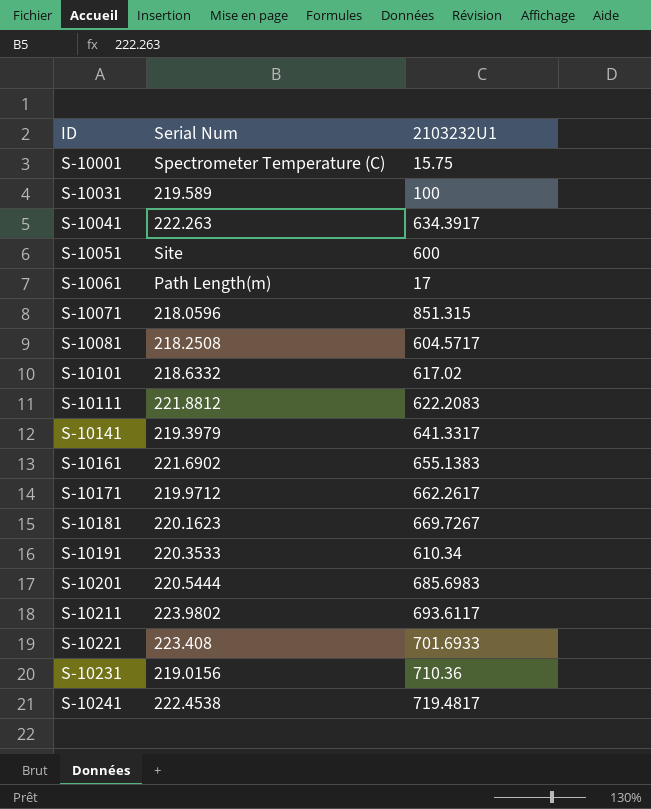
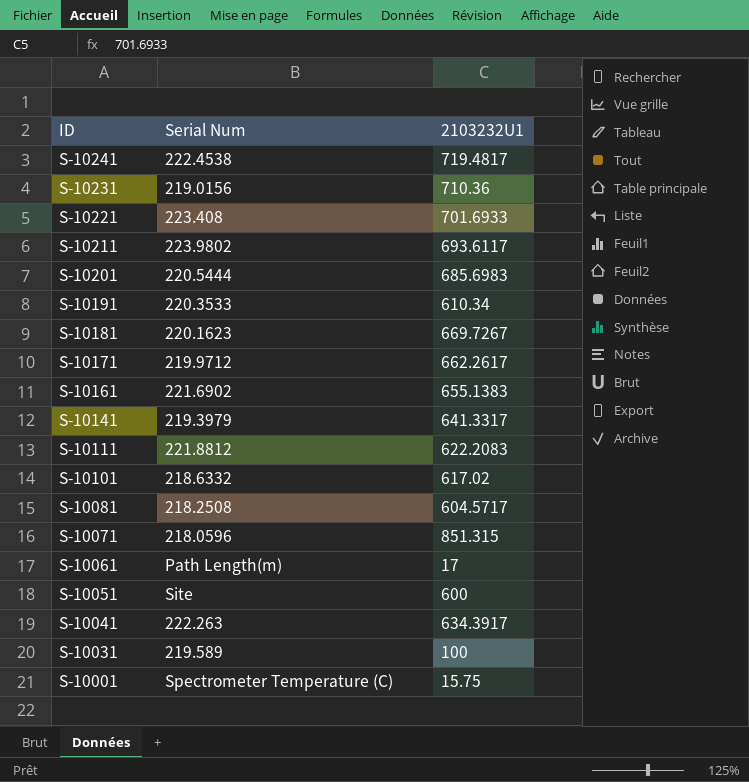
row order: ID ascending -> ID descending

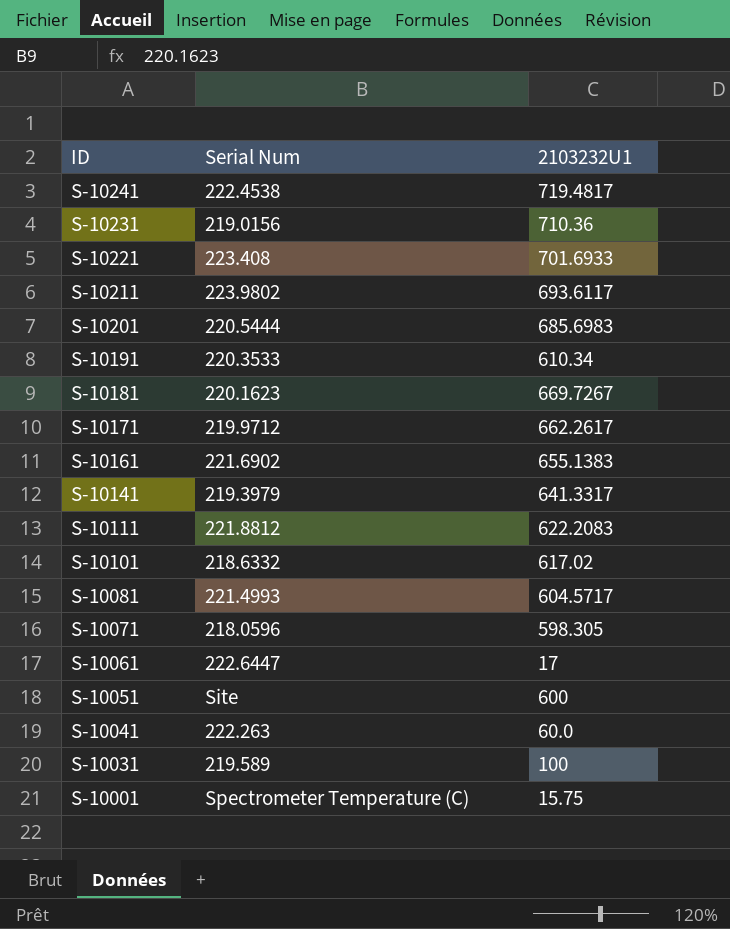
S-10081 | Serial Num: 218.2508 -> 221.4993
S-10071 | 2103232U1: 851.315 -> 598.305
S-10061 | Serial Num: Path Length(m) -> 222.6447
S-10041 | 2103232U1: 634.3917 -> 60.0

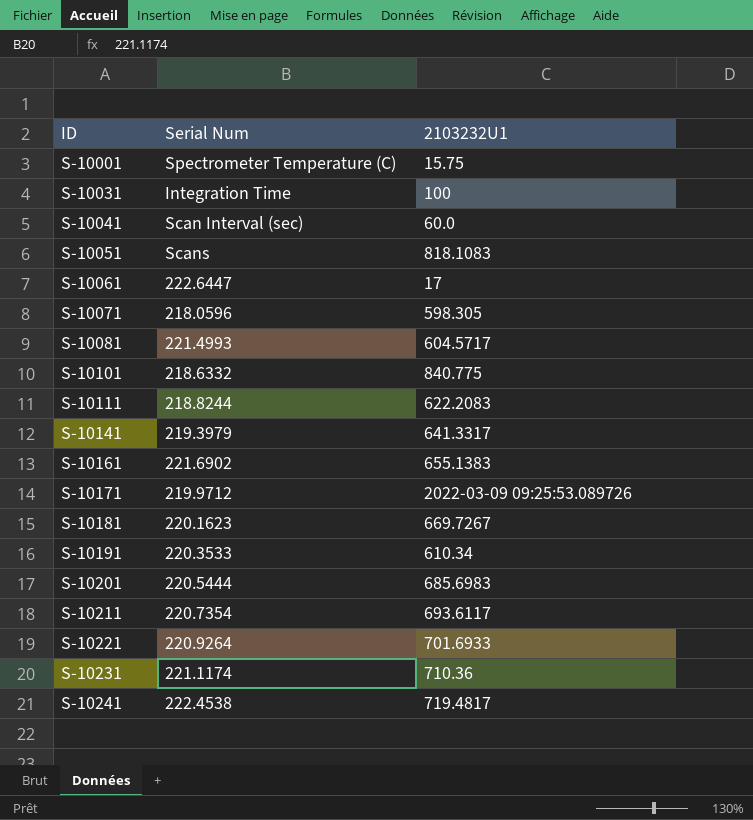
row order: ID descending -> ID ascending
S-10031 | Serial Num: 219.589 -> Integration Time
S-10041 | Serial Num: 222.263 -> Scan Interval (sec)
S-10051 | Serial Num: Site -> Scans
S-10051 | 2103232U1: 600 -> 818.1083
S-10101 | 2103232U1: 617.02 -> 840.775
S-10111 | Serial Num: 221.8812 -> 218.8244
S-10171 | 2103232U1: 662.2617 -> 2022-03-09 09:25:53.089726
S-10211 | Serial Num: 223.9802 -> 220.7354
S-10221 | Serial Num: 223.408 -> 220.9264
S-10231 | Serial Num: 219.0156 -> 221.1174

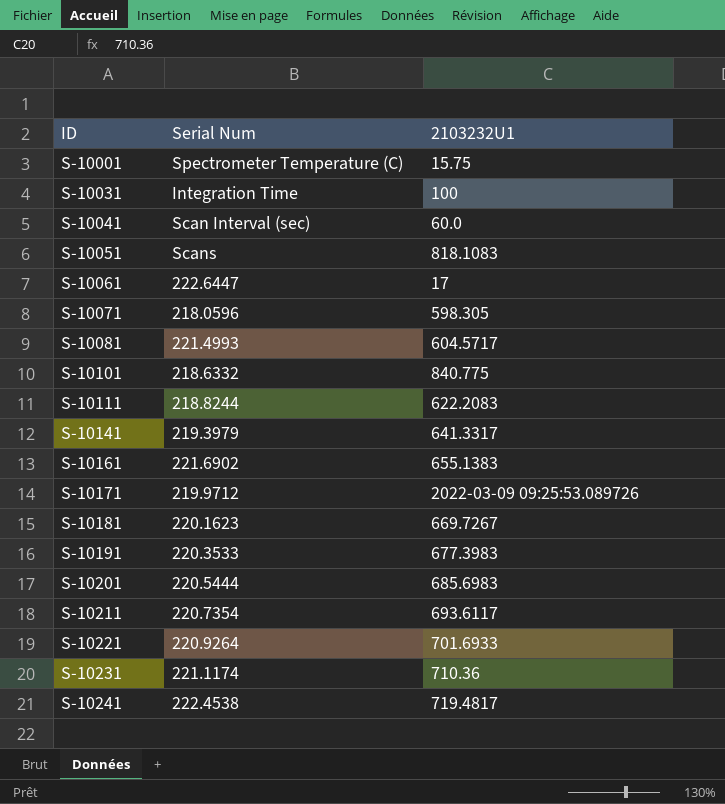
S-10191 | 2103232U1: 610.34 -> 677.3983

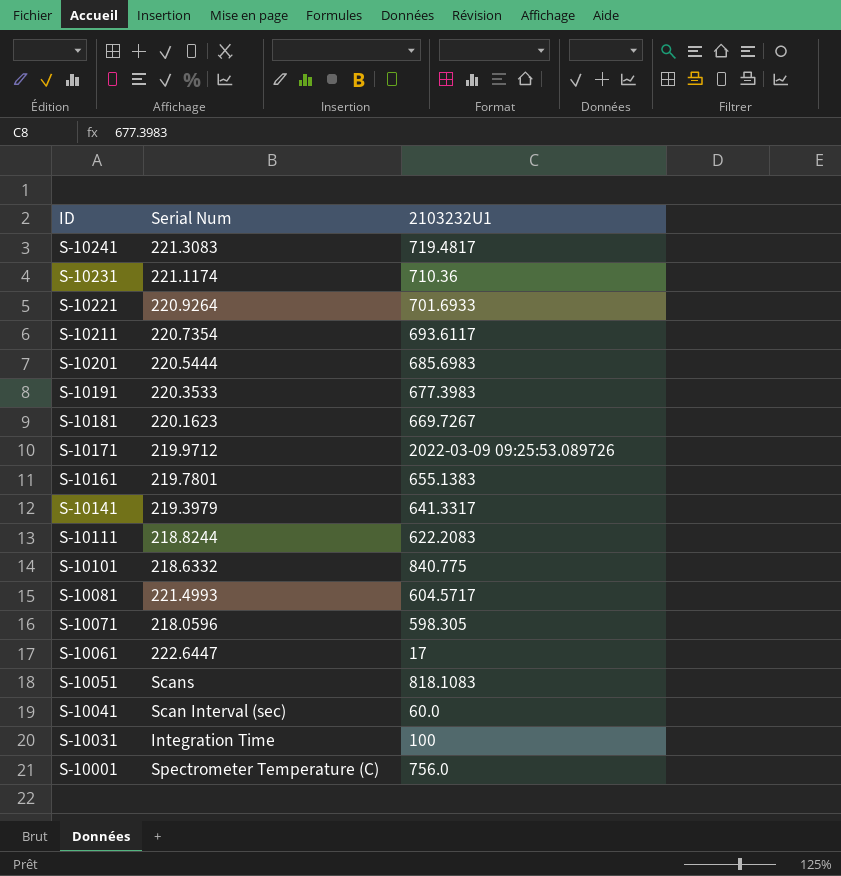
row order: ID ascending -> ID descending
S-10241 | Serial Num: 222.4538 -> 221.3083
S-10161 | Serial Num: 221.6902 -> 219.7801
S-10001 | 2103232U1: 15.75 -> 756.0

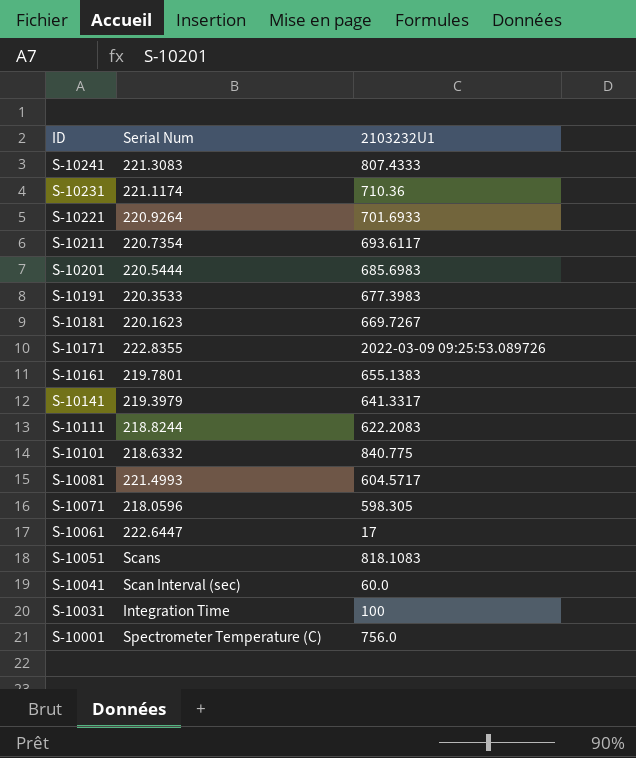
S-10241 | 2103232U1: 719.4817 -> 807.4333
S-10171 | Serial Num: 219.9712 -> 222.8355

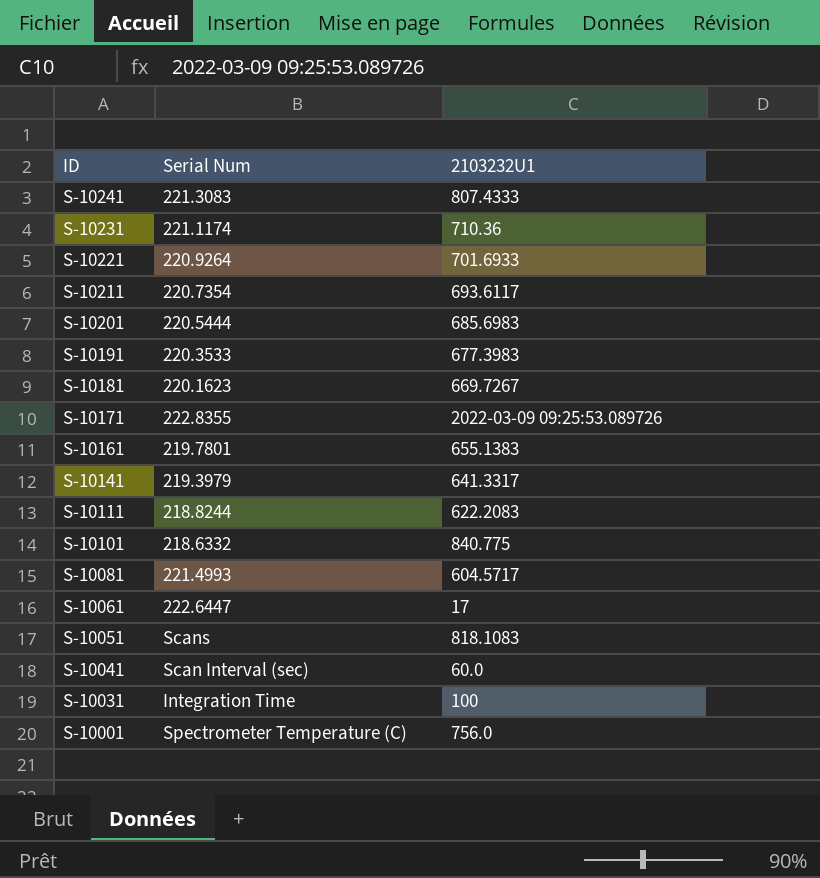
row S-10071: 218.0596 | 598.305 -> none

